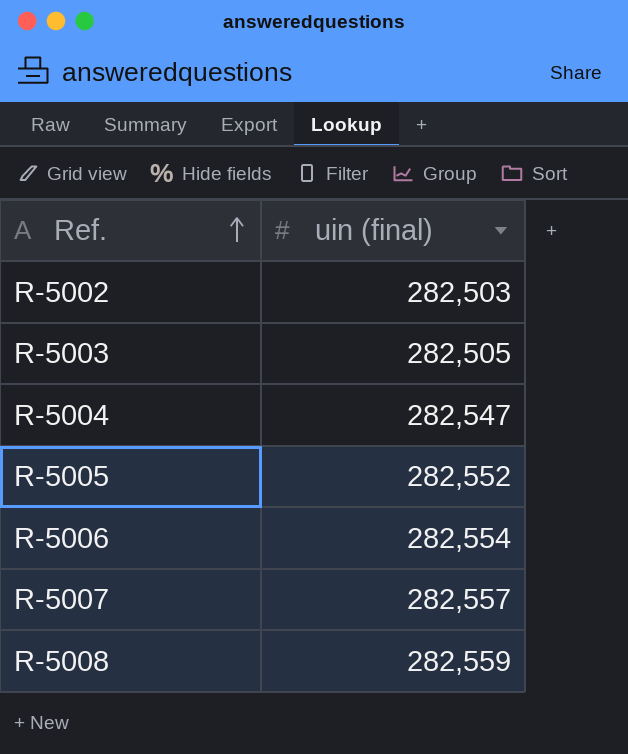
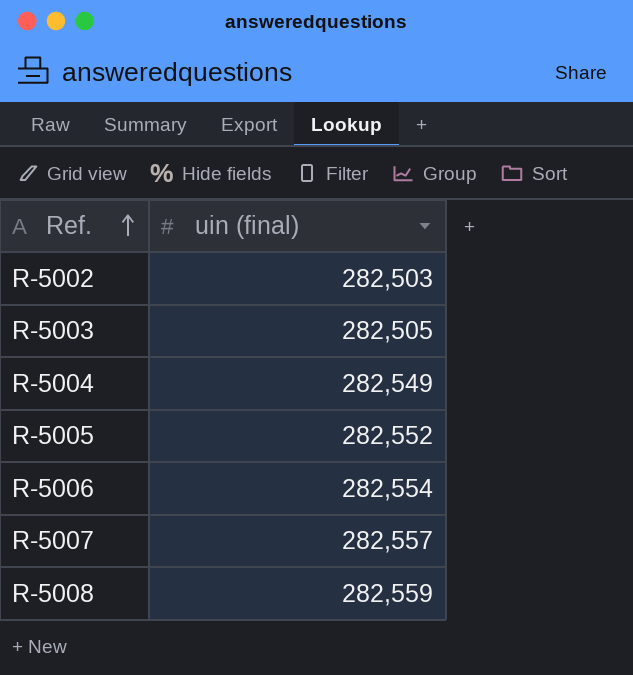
R-5004 | uin (final): 282,547 -> 282,549

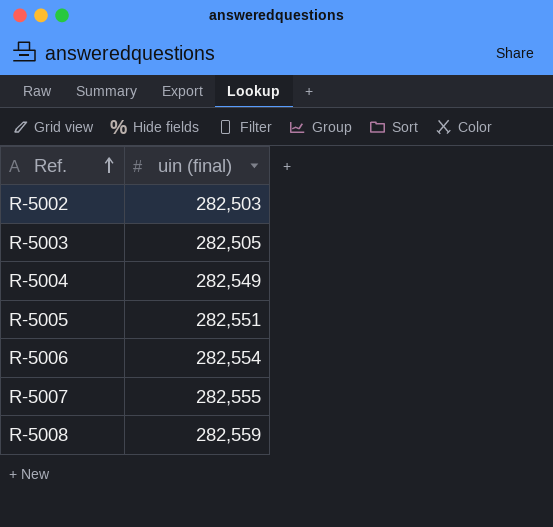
R-5005 | uin (final): 282,552 -> 282,551
R-5007 | uin (final): 282,557 -> 282,555

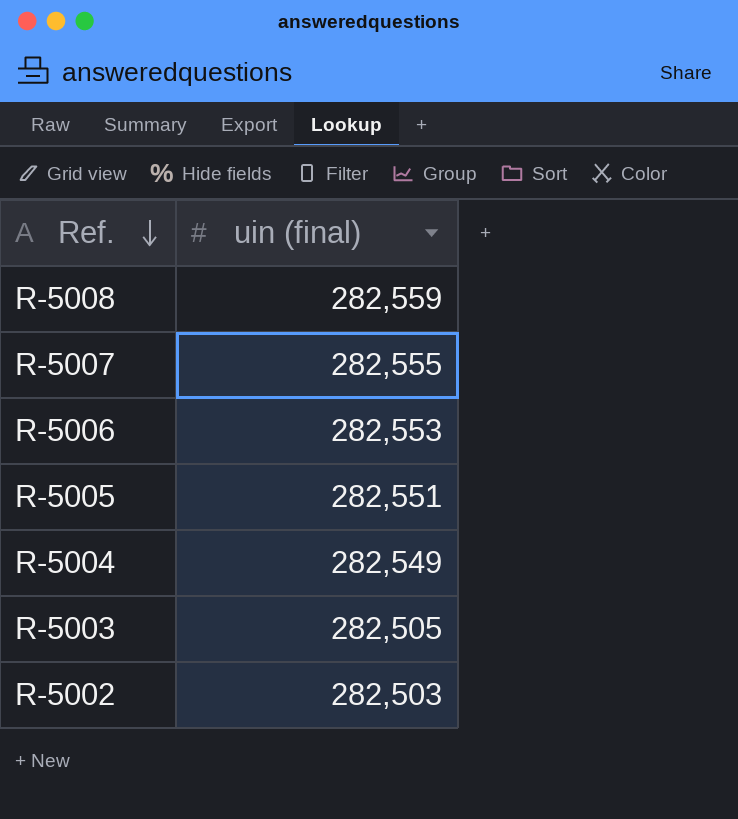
row order: Ref. ascending -> Ref. descending
R-5006 | uin (final): 282,554 -> 282,553

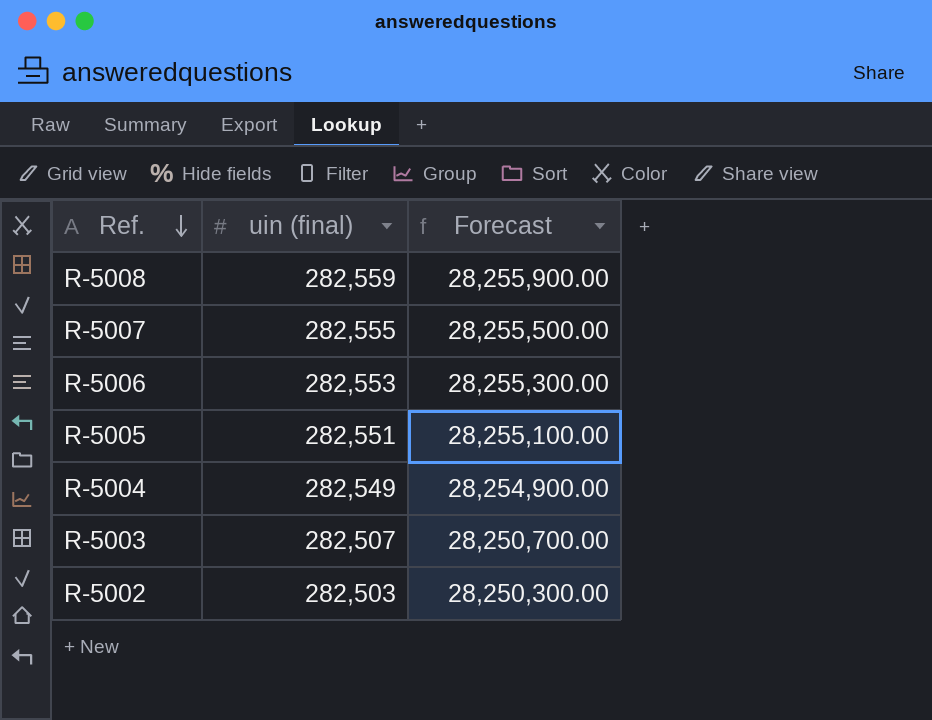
column Forecast | formula: none -> [uin (final)] * 100
R-5003 | uin (final): 282,505 -> 282,507

